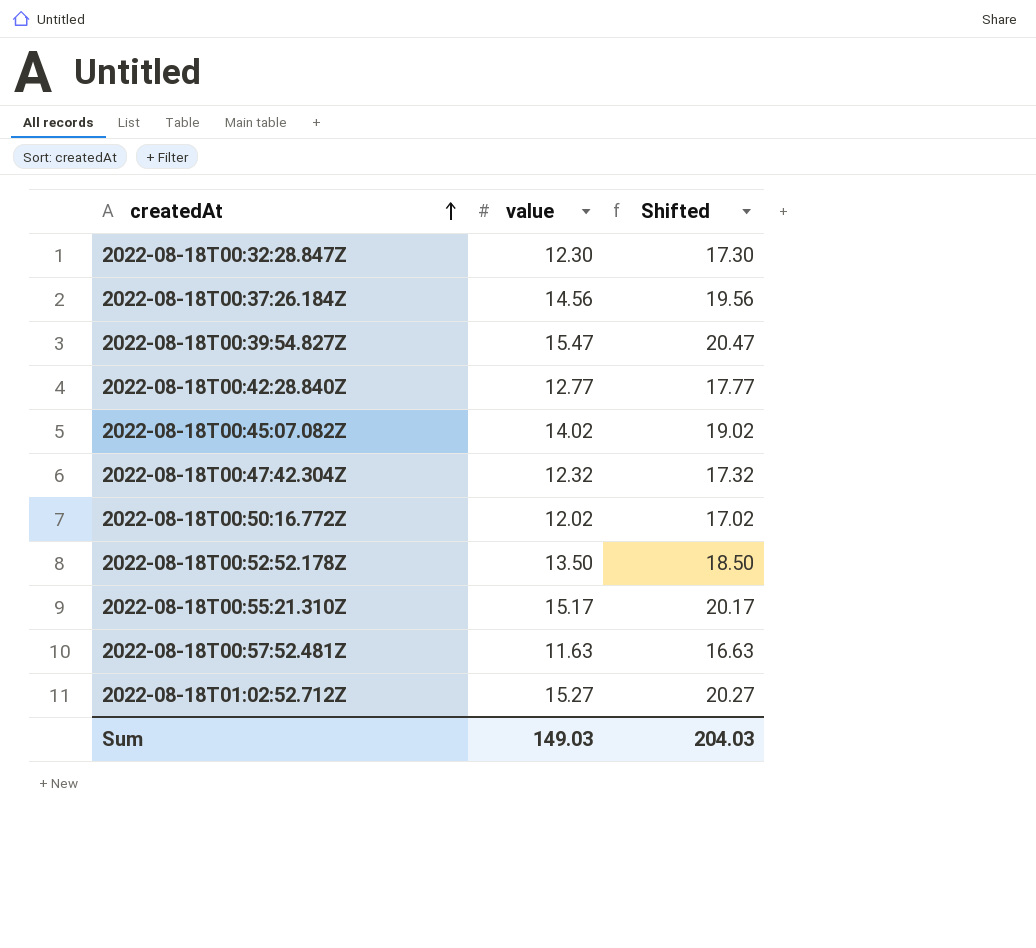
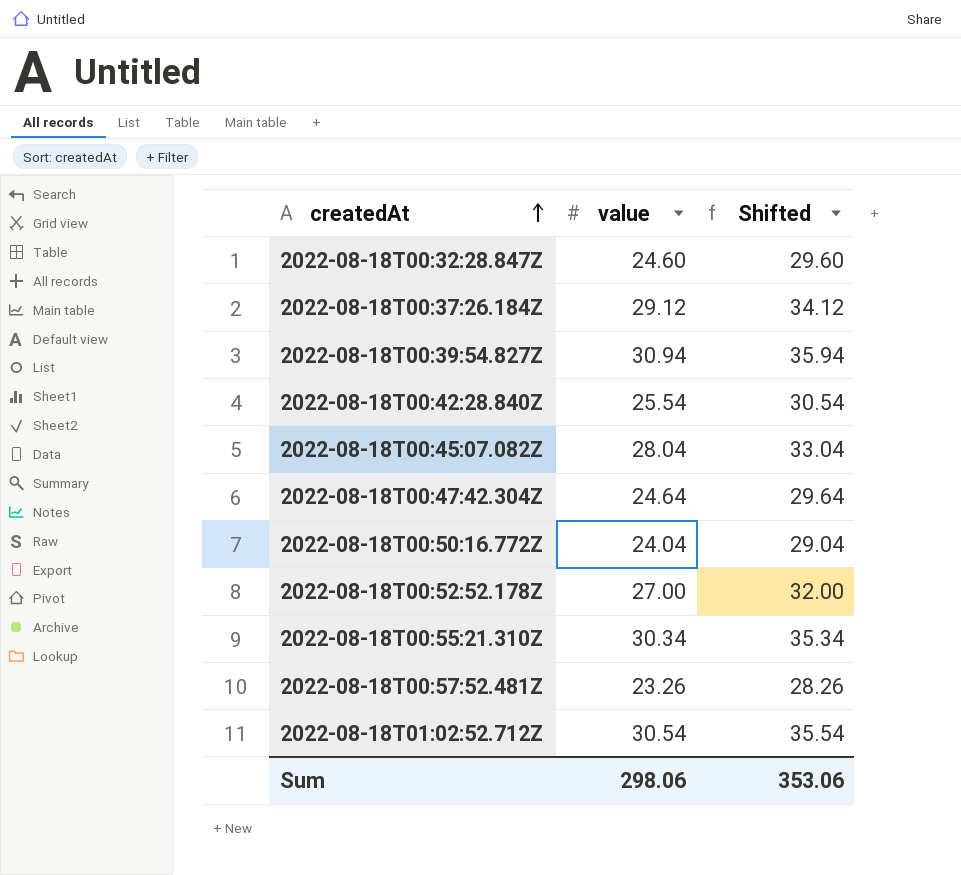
2022-08-18T00:32:28.847Z | value: 12.30 -> 24.60
2022-08-18T00:32:28.847Z | Shifted: 17.30 -> 29.60
2022-08-18T00:37:26.184Z | value: 14.56 -> 29.12
2022-08-18T00:37:26.184Z | Shifted: 19.56 -> 34.12
2022-08-18T00:39:54.827Z | value: 15.47 -> 30.94
2022-08-18T00:39:54.827Z | Shifted: 20.47 -> 35.94
2022-08-18T00:42:28.840Z | value: 12.77 -> 25.54
2022-08-18T00:42:28.840Z | Shifted: 17.77 -> 30.54
2022-08-18T00:45:07.082Z | value: 14.02 -> 28.04
2022-08-18T00:45:07.082Z | Shifted: 19.02 -> 33.04
2022-08-18T00:47:42.304Z | value: 12.32 -> 24.64
2022-08-18T00:47:42.304Z | Shifted: 17.32 -> 29.64
2022-08-18T00:50:16.772Z | value: 12.02 -> 24.04
2022-08-18T00:50:16.772Z | Shifted: 17.02 -> 29.04
2022-08-18T00:52:52.178Z | value: 13.50 -> 27.00
2022-08-18T00:52:52.178Z | Shifted: 18.50 -> 32.00
2022-08-18T00:55:21.310Z | value: 15.17 -> 30.34
2022-08-18T00:55:21.310Z | Shifted: 20.17 -> 35.34
2022-08-18T00:57:52.481Z | value: 11.63 -> 23.26
2022-08-18T00:57:52.481Z | Shifted: 16.63 -> 28.26
2022-08-18T01:02:52.712Z | value: 15.27 -> 30.54
2022-08-18T01:02:52.712Z | Shifted: 20.27 -> 35.54
Sum | value: 149.03 -> 298.06
Sum | Shifted: 204.03 -> 353.06

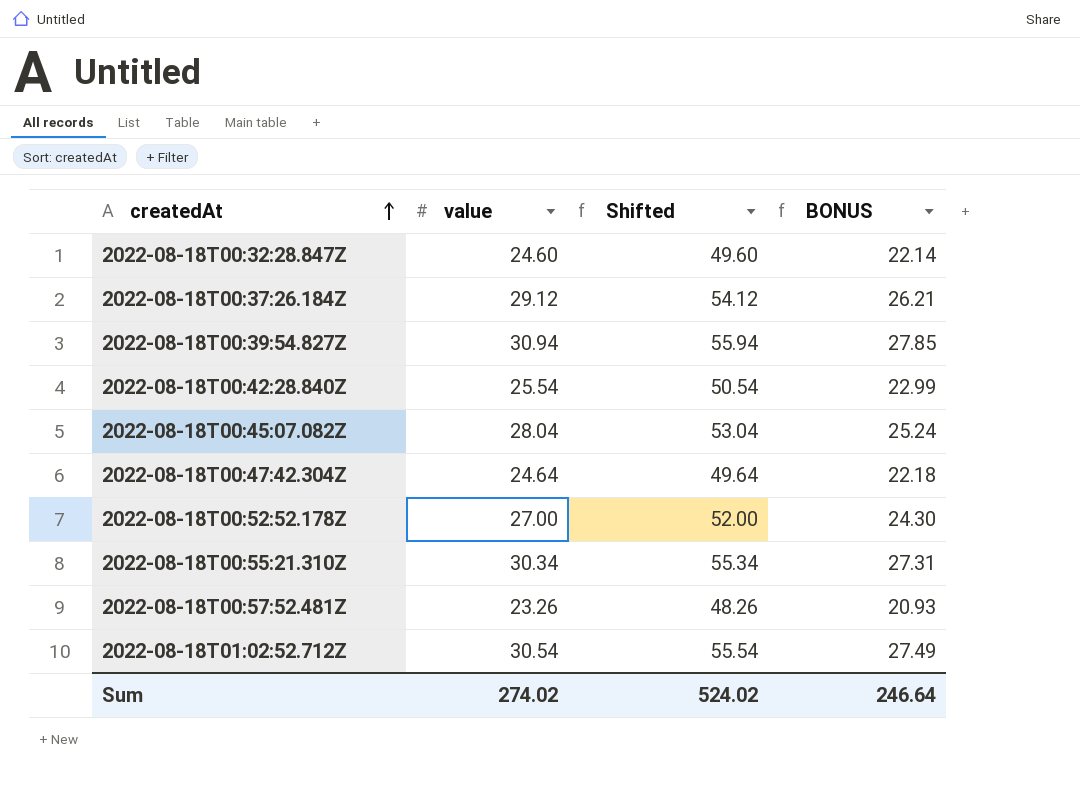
column Shifted | formula: [value] + 5 -> [value] + 25
column BONUS | formula: none -> [value] * 0.9
row 2022-08-18T00:50:16.772Z: 24.04 | 29.04 -> none
Sum | value: 298.06 -> 274.02
Sum | Shifted: 353.06 -> 524.02

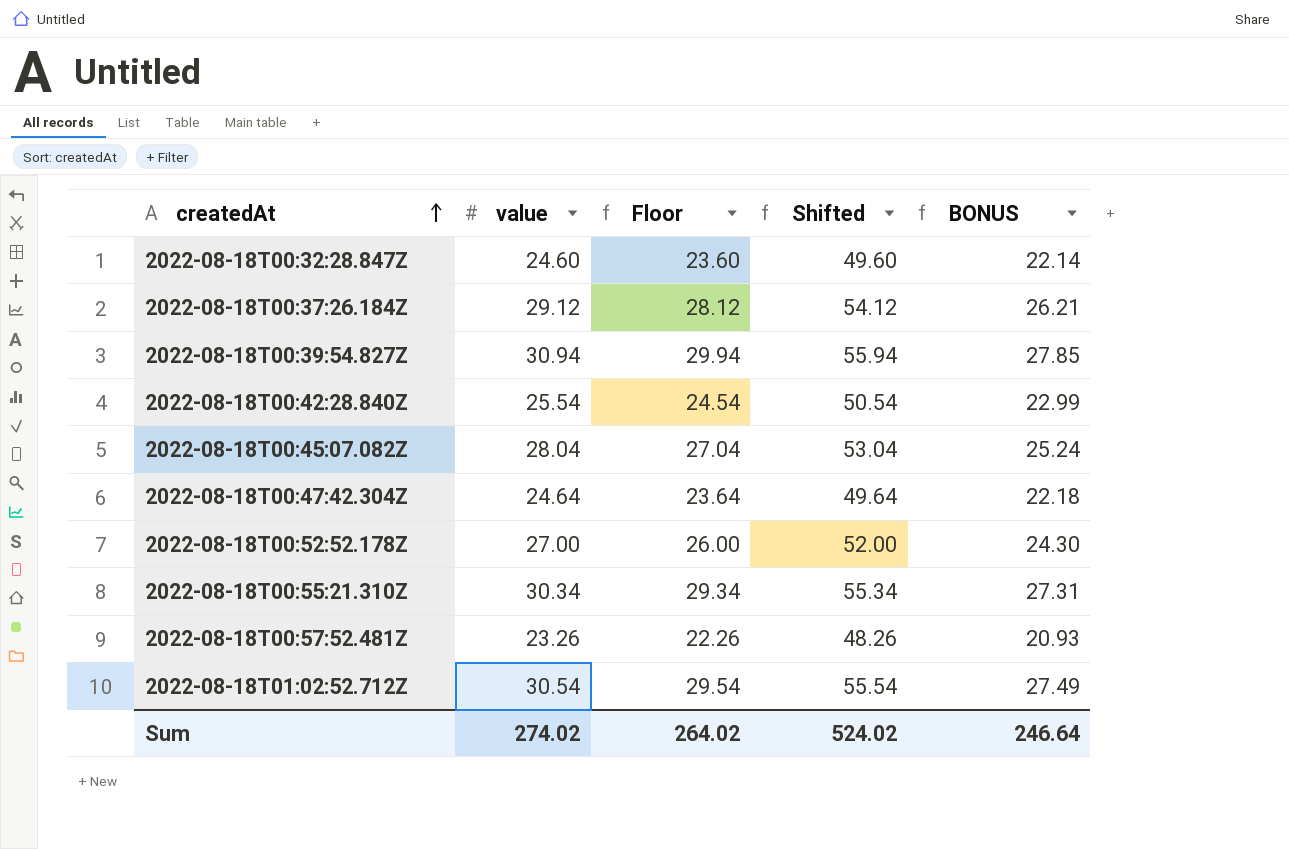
column Floor | formula: none -> [value] - 1

